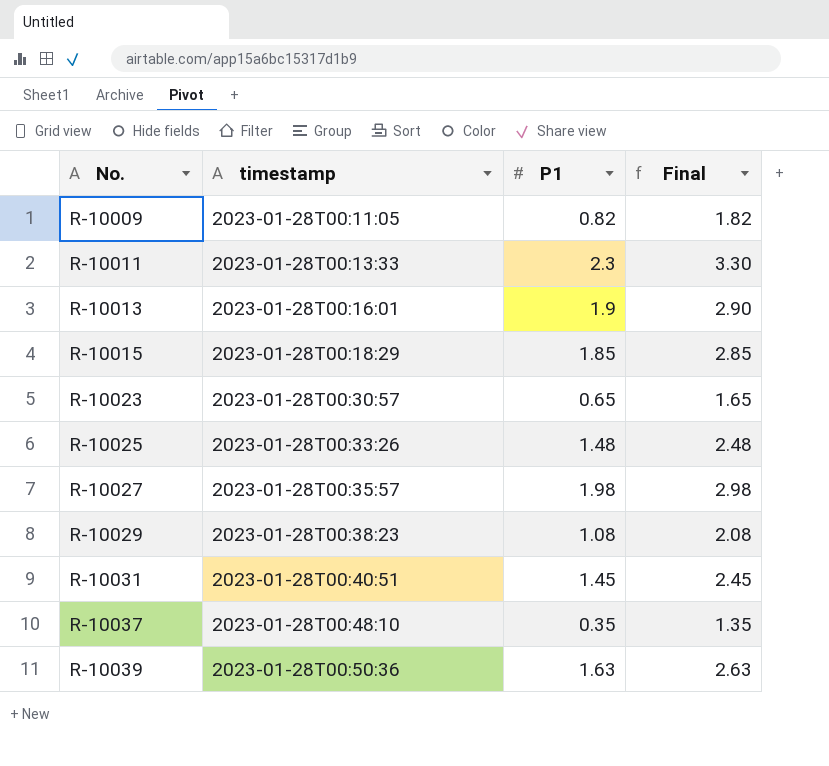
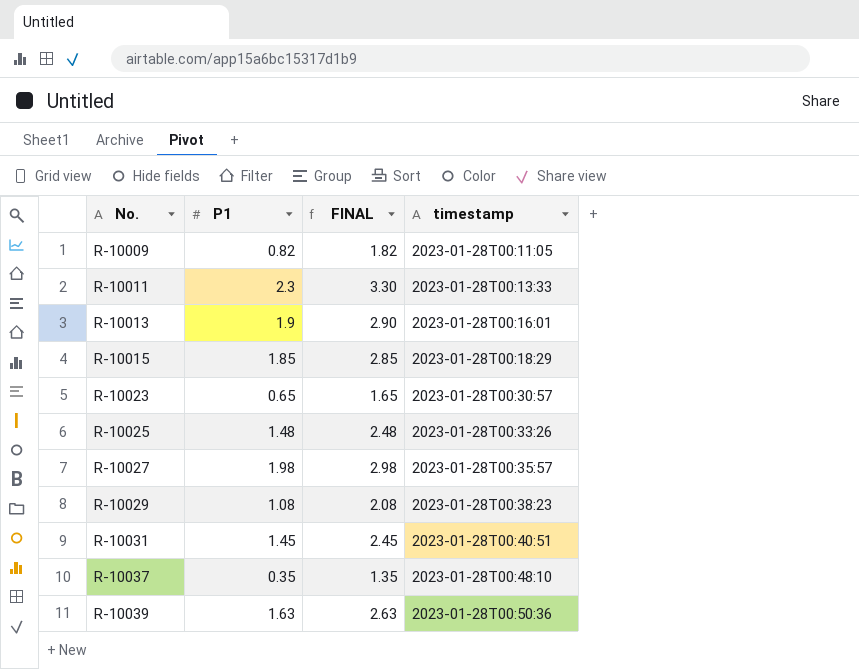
column name: Final -> FINAL
column timestamp | position: 2 -> 4

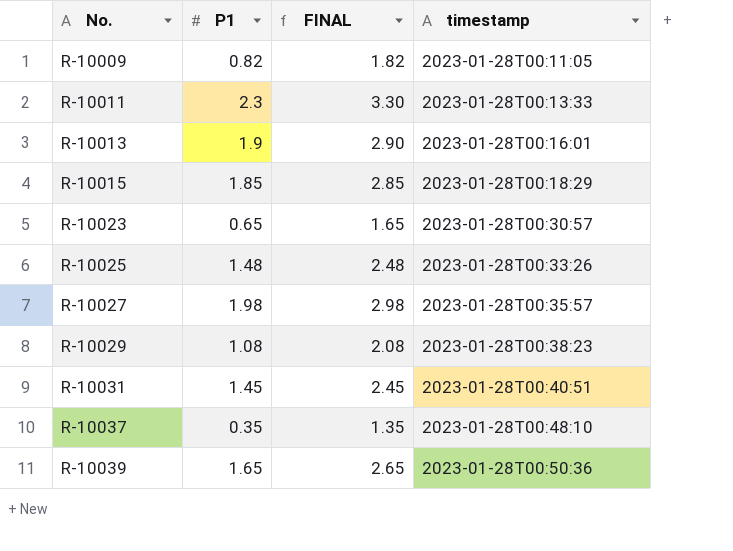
R-10039 | P1: 1.63 -> 1.65
R-10039 | FINAL: 2.63 -> 2.65

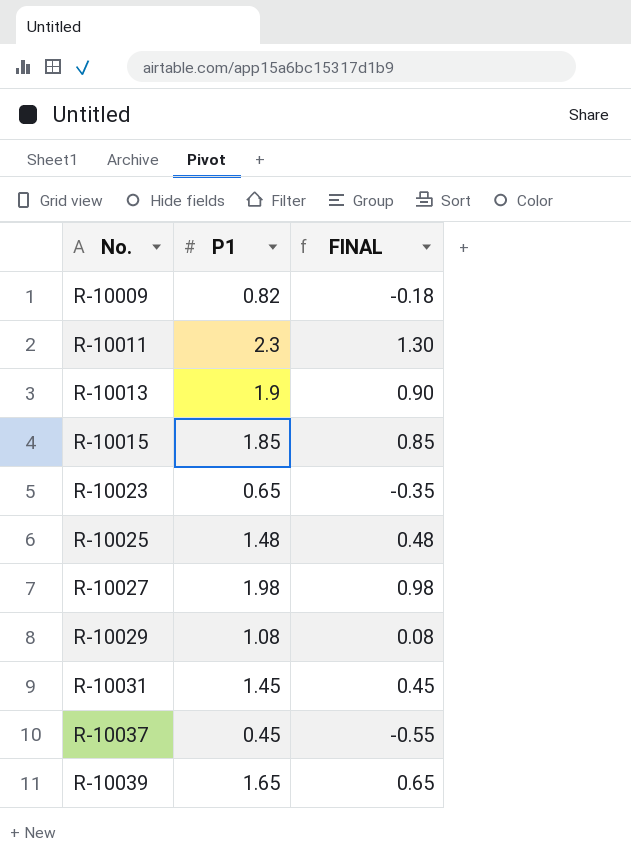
column timestamp | position: 4 -> none
column FINAL | formula: [P1] + 1 -> [P1] - 1
R-10037 | P1: 0.35 -> 0.45

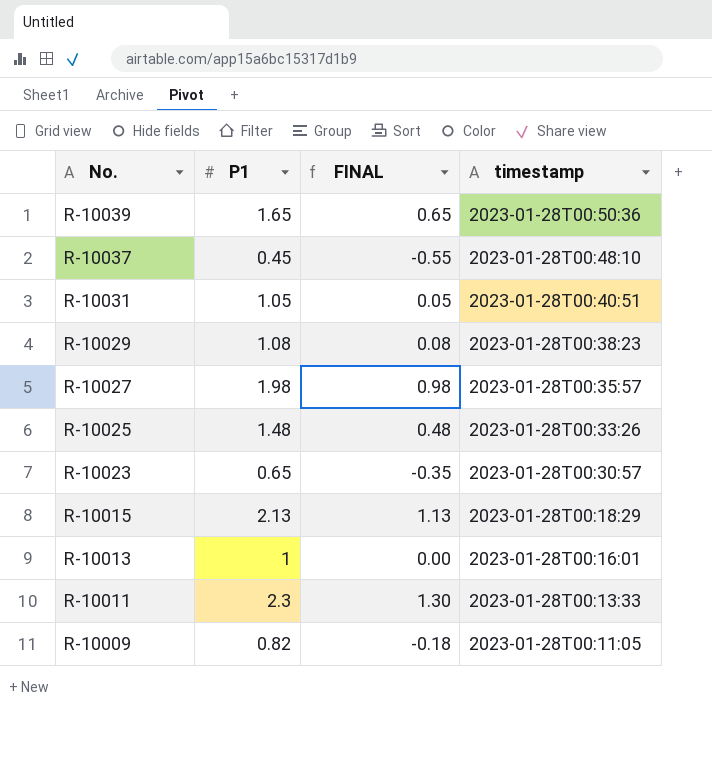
row order: No. ascending -> No. descending
column timestamp | position: none -> 4
R-10031 | P1: 1.45 -> 1.05
R-10031 | FINAL: 0.45 -> 0.05
R-10015 | P1: 1.85 -> 2.13
R-10015 | FINAL: 0.85 -> 1.13
R-10013 | P1: 1.9 -> 1
R-10013 | FINAL: 0.90 -> 0.00

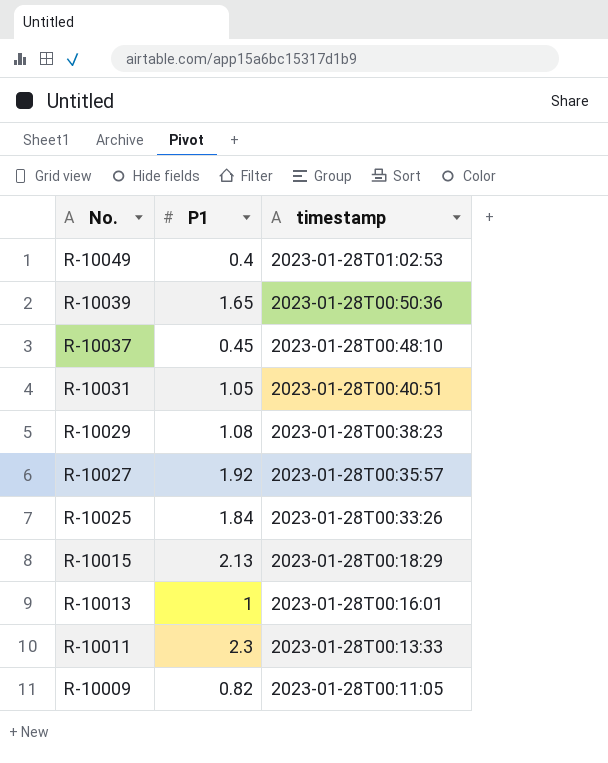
column FINAL | formula: [P1] - 1 -> none
row R-10023: 0.65 | -0.35 | 2023-01-28T00:30:57 -> none
row R-10049: none -> 0.4 | 2023-01-28T01:02:53
R-10027 | P1: 1.98 -> 1.92
R-10025 | P1: 1.48 -> 1.84

